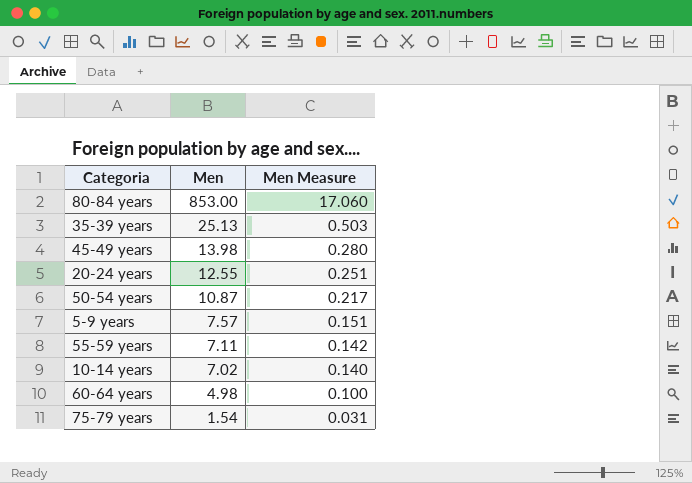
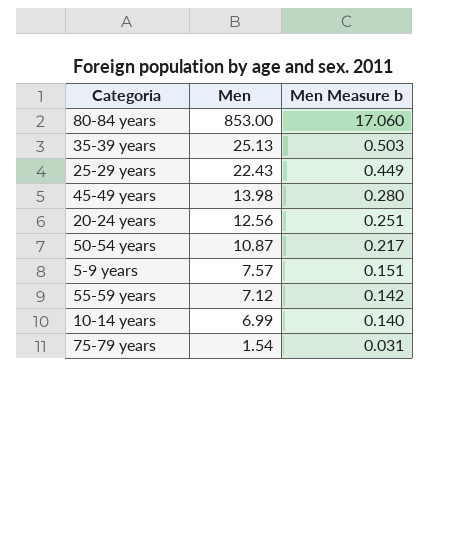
column name: Men Measure -> Men Measure b
row 60-64 years: 4.98 | 0.100 -> none
row 25-29 years: none -> 22.43 | 0.449
20-24 years | Men: 12.55 -> 12.56
55-59 years | Men: 7.11 -> 7.12
10-14 years | Men: 7.02 -> 6.99

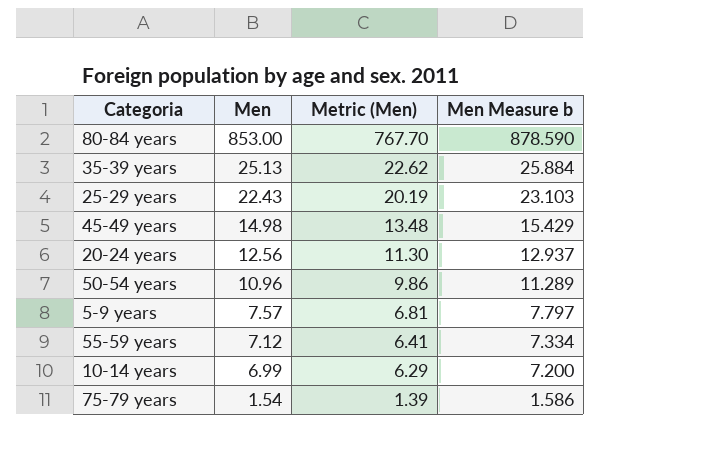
column Metric (Men) | formula: none -> [Men] * 0.9
column Men Measure b | formula: [Men] * 0.02 -> [Men] * 1.03
45-49 years | Men: 13.98 -> 14.98
50-54 years | Men: 10.87 -> 10.96

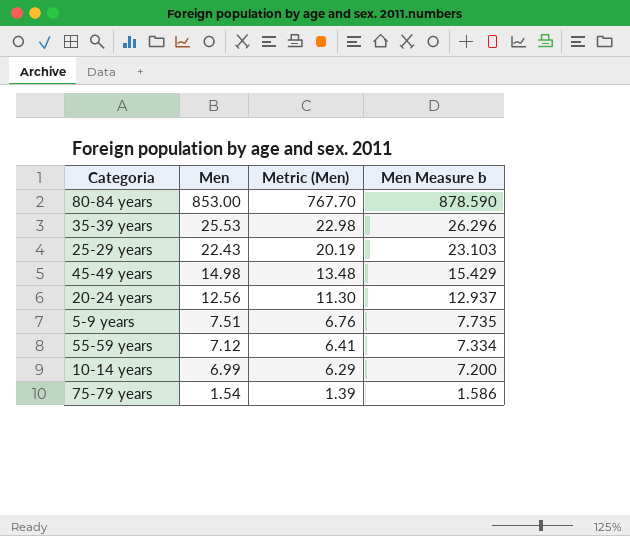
row 50-54 years: 10.96 | 9.86 | 11.289 -> none
35-39 years | Men: 25.13 -> 25.53
35-39 years | Metric (Men): 22.62 -> 22.98
35-39 years | Men Measure b: 25.884 -> 26.296
5-9 years | Men: 7.57 -> 7.51
5-9 years | Metric (Men): 6.81 -> 6.76
5-9 years | Men Measure b: 7.797 -> 7.735

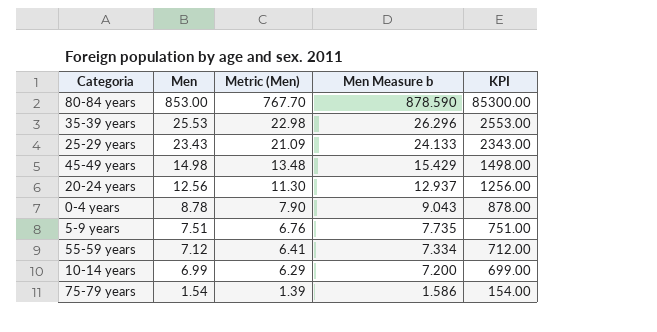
column KPI | formula: none -> [Men] * 100
25-29 years | Men: 22.43 -> 23.43
25-29 years | Metric (Men): 20.19 -> 21.09
25-29 years | Men Measure b: 23.103 -> 24.133
row 0-4 years: none -> 8.78 | 7.90 | 9.043 | 878.00

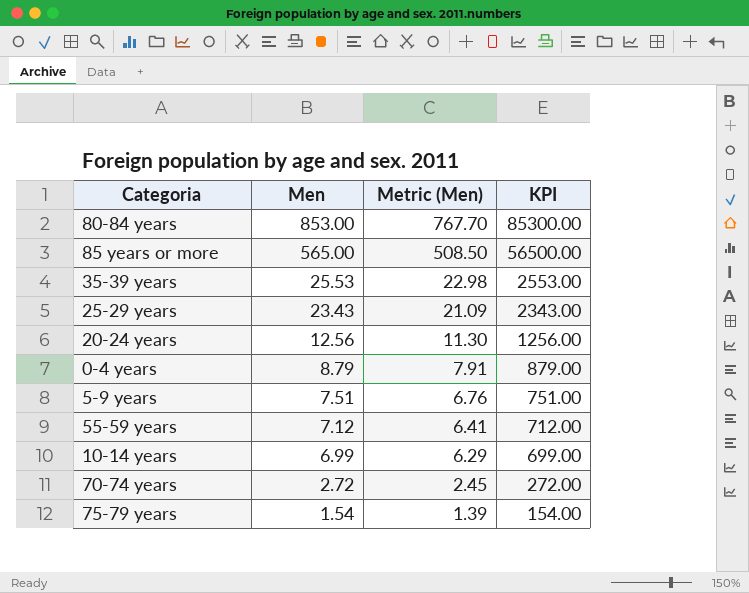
column Men Measure b | formula: [Men] * 1.03 -> none
row 45-49 years: 14.98 | 13.48 | 15.429 | 1498.00 -> none
row 85 years or more: none -> 565.00 | 508.50 | 56500.00
0-4 years | Men: 8.78 -> 8.79
0-4 years | Metric (Men): 7.90 -> 7.91
0-4 years | KPI: 878.00 -> 879.00
row 70-74 years: none -> 2.72 | 2.45 | 272.00

